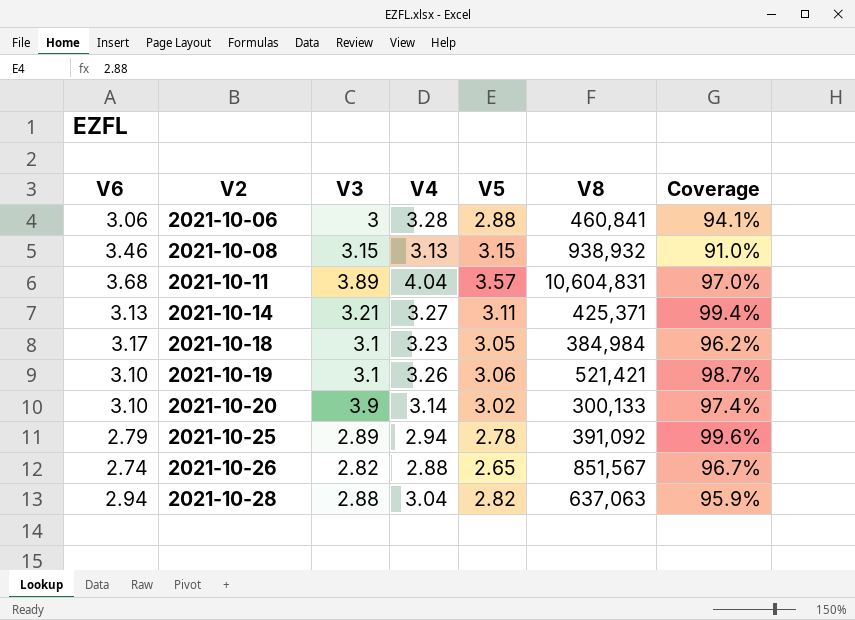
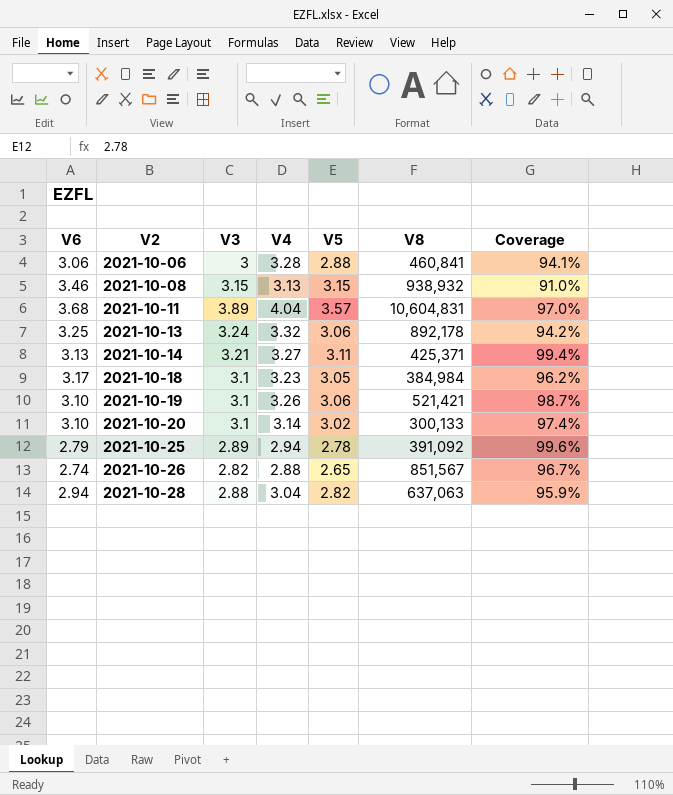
row 2021-10-13: none -> 3.25 | 3.24 | 3.32 | 3.06 | 892,178 | 94.2%
2021-10-20 | V3: 3.9 -> 3.1

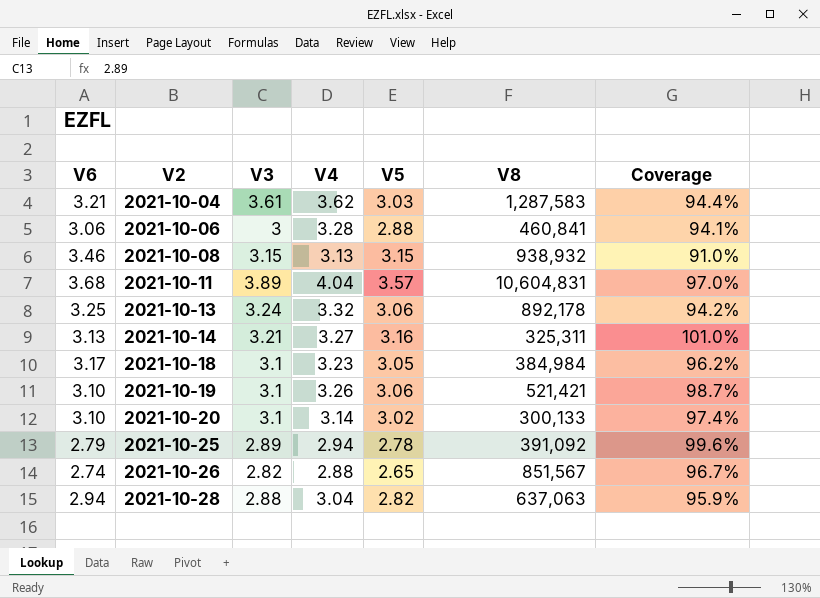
row 2021-10-04: none -> 3.21 | 3.61 | 3.62 | 3.03 | 1,287,583 | 94.4%
2021-10-14 | V5: 3.11 -> 3.16
2021-10-14 | V8: 425,371 -> 325,311
2021-10-14 | Coverage: 99.4% -> 101.0%

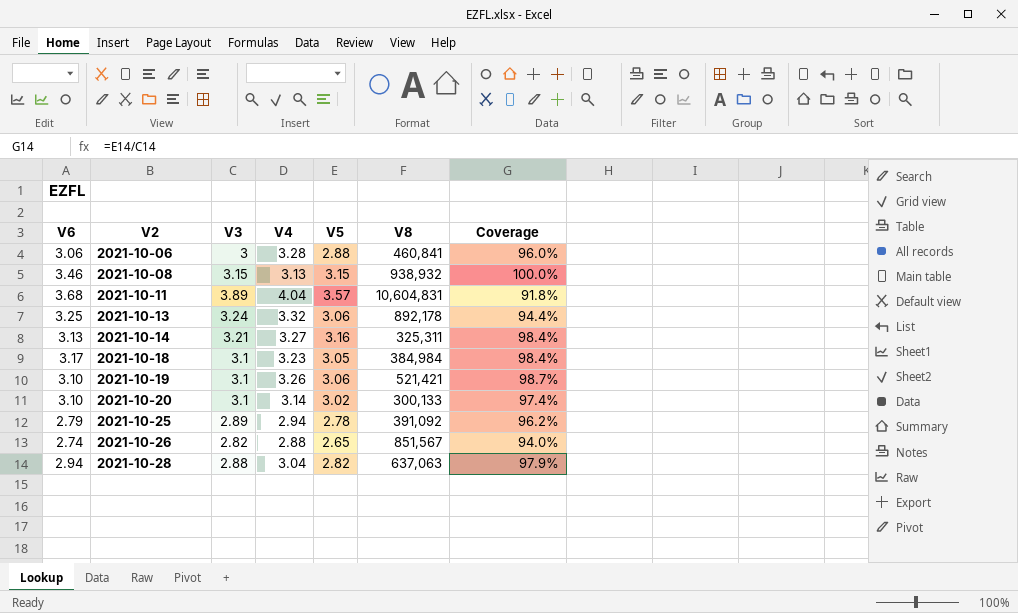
column Coverage | formula: [V5] / [V6] -> [V5] / [V3]
row 2021-10-04: 3.21 | 3.61 | 3.62 | 3.03 | 1,287,583 | 94.4% -> none

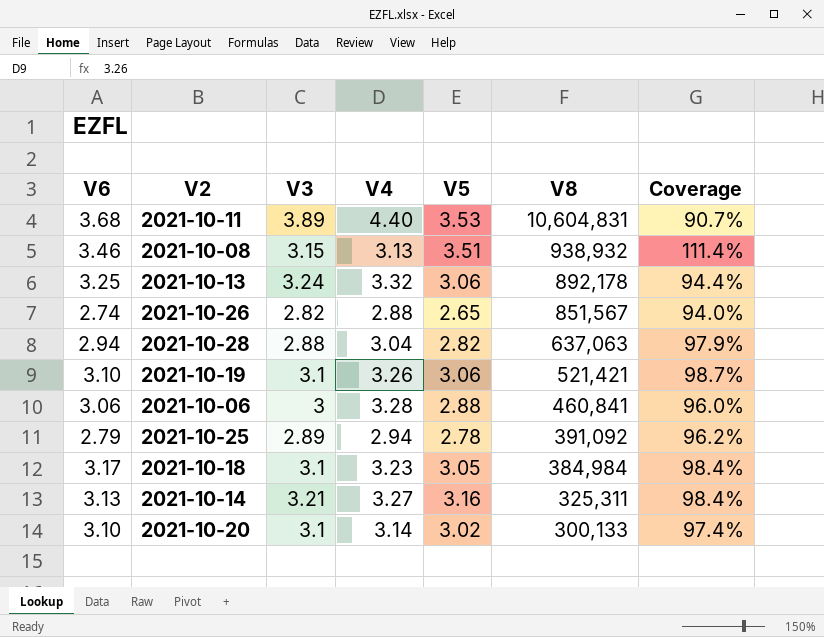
row order: V2 ascending -> V8 descending
2021-10-11 | V4: 4.04 -> 4.40
2021-10-11 | V5: 3.57 -> 3.53
2021-10-11 | Coverage: 91.8% -> 90.7%
2021-10-08 | V5: 3.15 -> 3.51
2021-10-08 | Coverage: 100.0% -> 111.4%

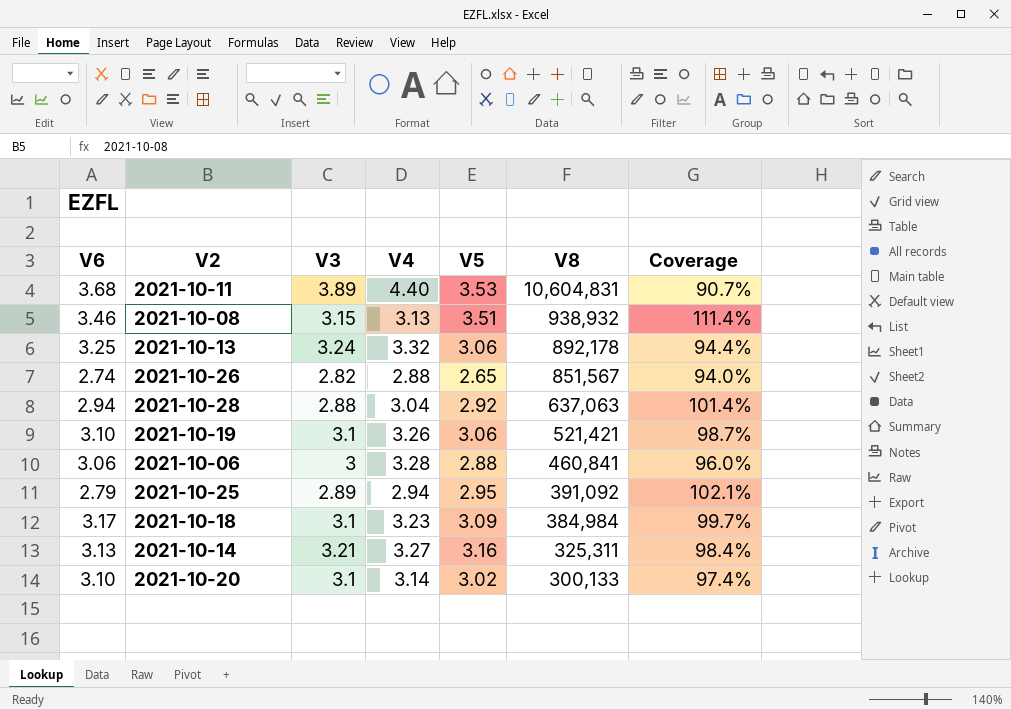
2021-10-28 | V5: 2.82 -> 2.92
2021-10-28 | Coverage: 97.9% -> 101.4%
2021-10-25 | V5: 2.78 -> 2.95
2021-10-25 | Coverage: 96.2% -> 102.1%
2021-10-18 | V5: 3.05 -> 3.09
2021-10-18 | Coverage: 98.4% -> 99.7%

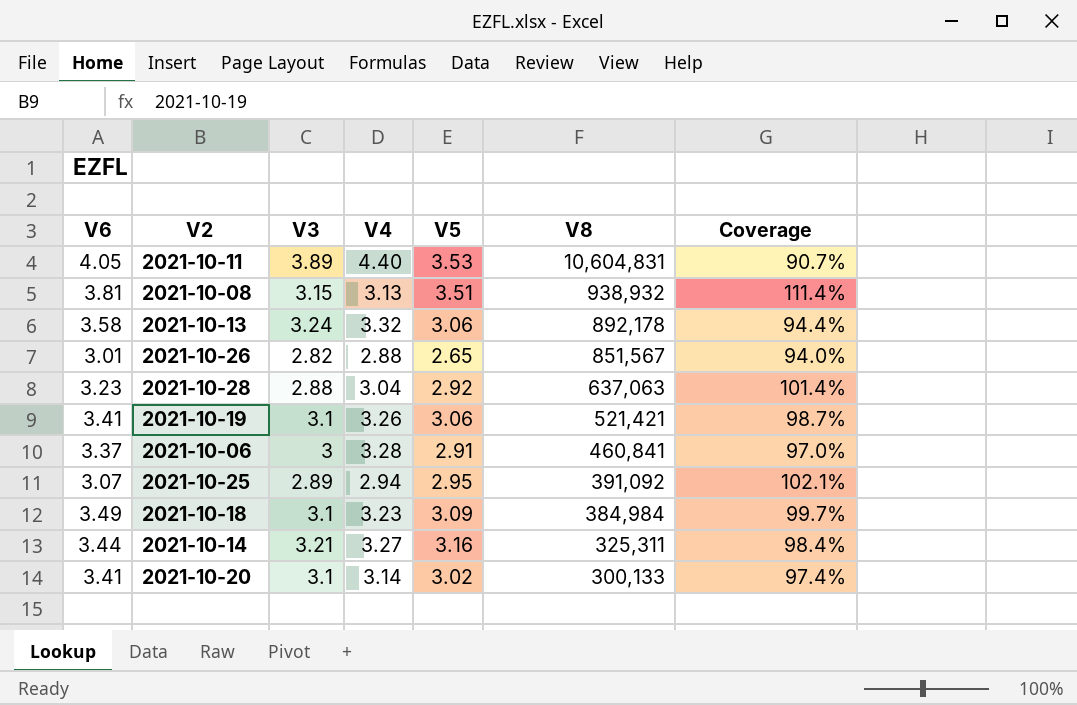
2021-10-11 | V6: 3.68 -> 4.05
2021-10-08 | V6: 3.46 -> 3.81
2021-10-13 | V6: 3.25 -> 3.58
2021-10-26 | V6: 2.74 -> 3.01
2021-10-28 | V6: 2.94 -> 3.23
2021-10-19 | V6: 3.10 -> 3.41
2021-10-06 | V6: 3.06 -> 3.37
2021-10-06 | V5: 2.88 -> 2.91
2021-10-06 | Coverage: 96.0% -> 97.0%
2021-10-25 | V6: 2.79 -> 3.07
2021-10-18 | V6: 3.17 -> 3.49
2021-10-14 | V6: 3.13 -> 3.44
2021-10-20 | V6: 3.10 -> 3.41

